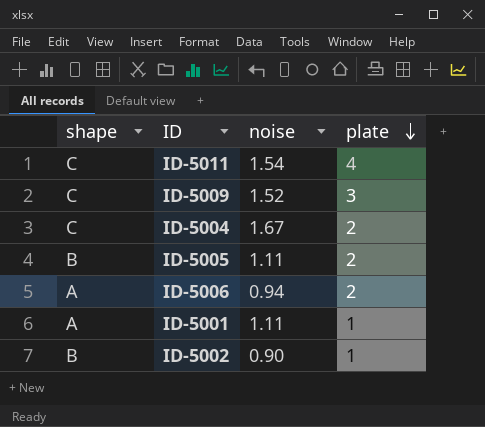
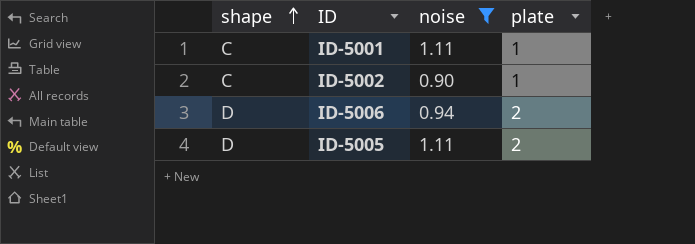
filter: none -> noise <= 1.11
row order: plate descending -> shape ascending
ID-5001 | shape: A -> C
ID-5002 | shape: B -> C
ID-5006 | shape: A -> D
ID-5005 | shape: B -> D

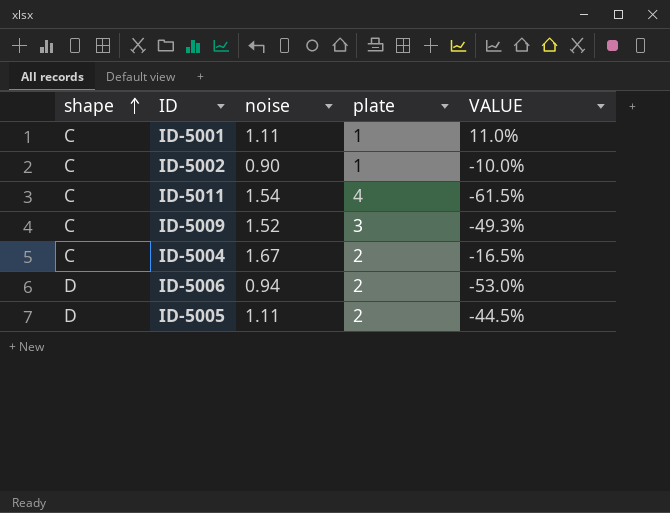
filter: noise <= 1.11 -> none
column VALUE | formula: none -> ([noise] - [plate]) / [plate]

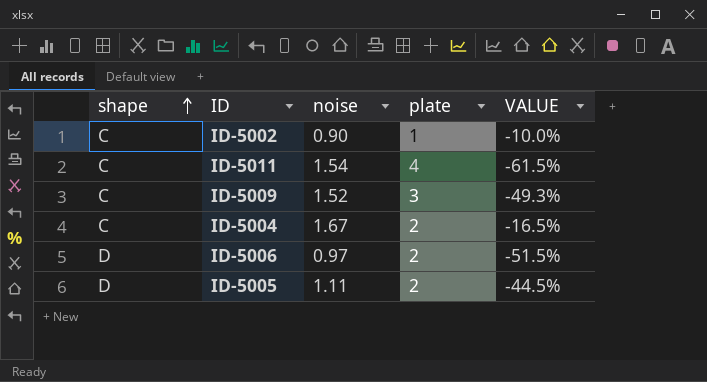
row ID-5001: C | 1.11 | 1 | 11.0% -> none
ID-5006 | noise: 0.94 -> 0.97
ID-5006 | VALUE: -53.0% -> -51.5%

